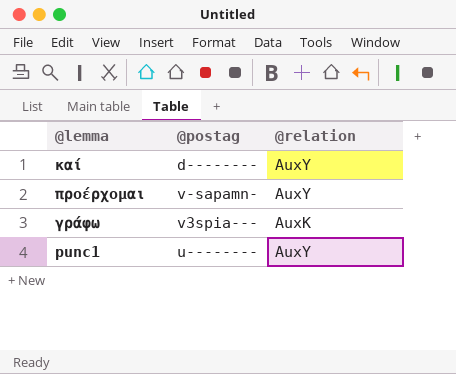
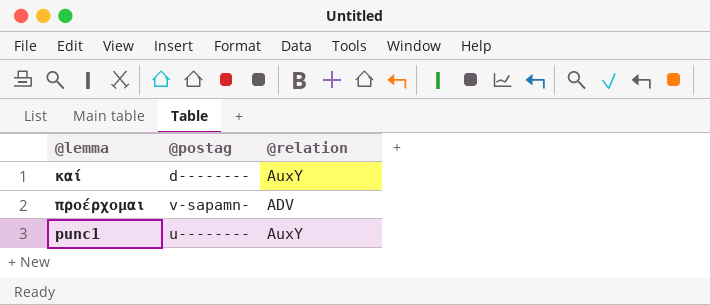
row γράφω: v3spia--- | AuxK -> none
προέρχομαι | @relation: AuxY -> ADV

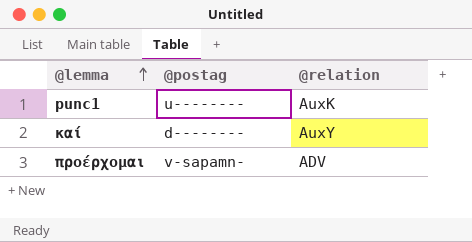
row order: none -> @lemma ascending
punc1 | @relation: AuxY -> AuxK

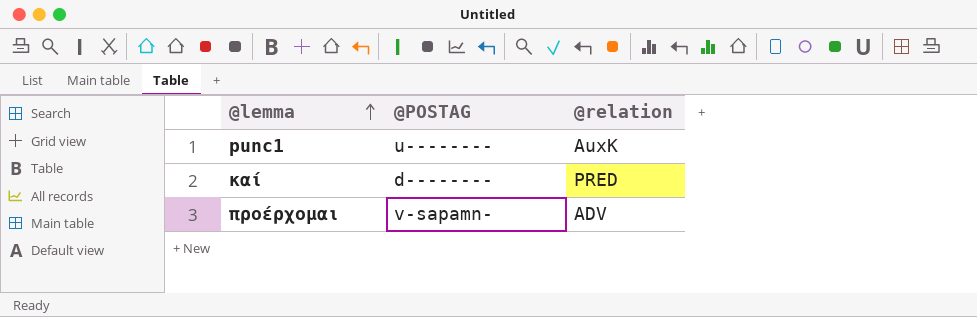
column name: @postag -> @POSTAG
καί | @relation: AuxY -> PRED

